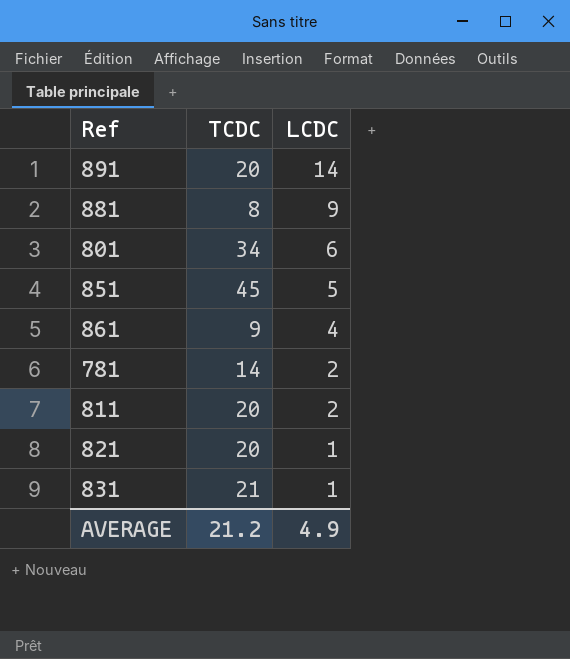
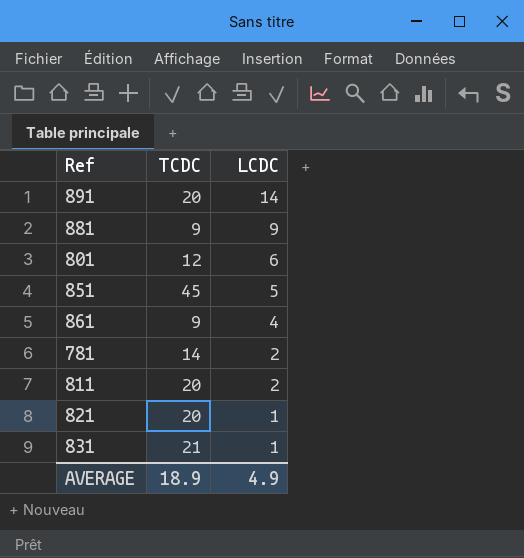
881 | TCDC: 8 -> 9
801 | TCDC: 34 -> 12
AVERAGE | TCDC: 21.2 -> 18.9

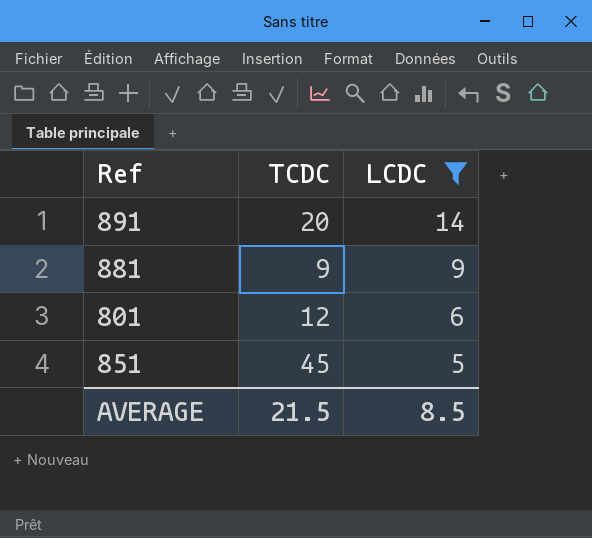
filter: none -> LCDC >= 5
AVERAGE | TCDC: 18.9 -> 21.5
AVERAGE | LCDC: 4.9 -> 8.5

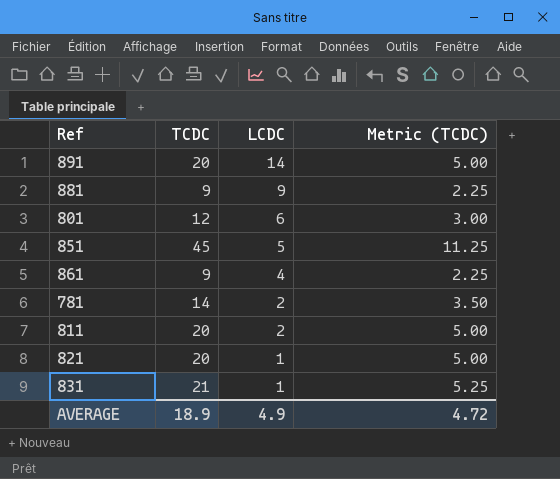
filter: LCDC >= 5 -> none
column Metric (TCDC) | formula: none -> [TCDC] * 0.25
AVERAGE | TCDC: 21.5 -> 18.9
AVERAGE | LCDC: 8.5 -> 4.9

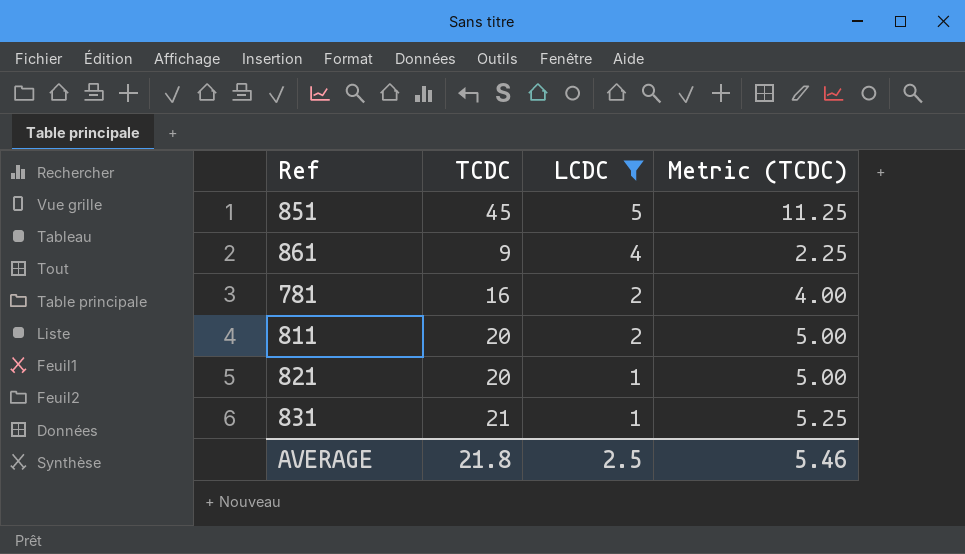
filter: none -> LCDC <= 5
781 | TCDC: 14 -> 16
781 | Metric (TCDC): 3.50 -> 4.00
AVERAGE | TCDC: 18.9 -> 21.8
AVERAGE | LCDC: 4.9 -> 2.5
AVERAGE | Metric (TCDC): 4.72 -> 5.46

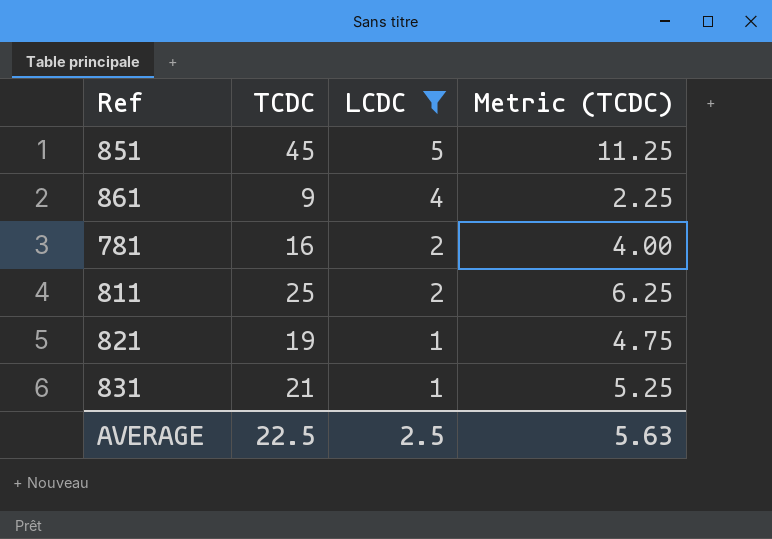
811 | TCDC: 20 -> 25
811 | Metric (TCDC): 5.00 -> 6.25
821 | TCDC: 20 -> 19
821 | Metric (TCDC): 5.00 -> 4.75
AVERAGE | TCDC: 21.8 -> 22.5
AVERAGE | Metric (TCDC): 5.46 -> 5.63

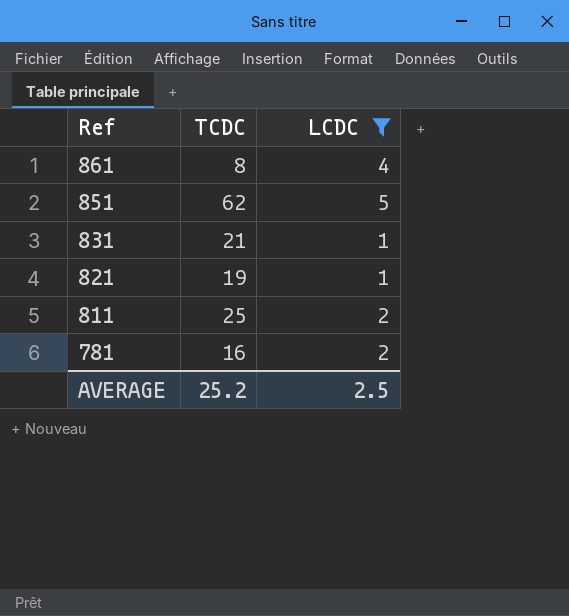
row order: LCDC descending -> Ref descending
column Metric (TCDC) | formula: [TCDC] * 0.25 -> none
861 | TCDC: 9 -> 8
851 | TCDC: 45 -> 62
AVERAGE | TCDC: 22.5 -> 25.2

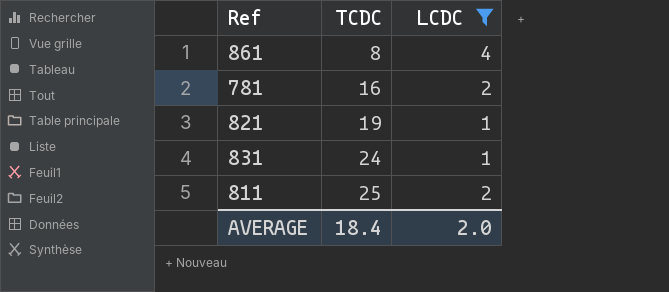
row order: Ref descending -> TCDC ascending
row 851: 62 | 5 -> none
831 | TCDC: 21 -> 24
AVERAGE | TCDC: 25.2 -> 18.4
AVERAGE | LCDC: 2.5 -> 2.0

